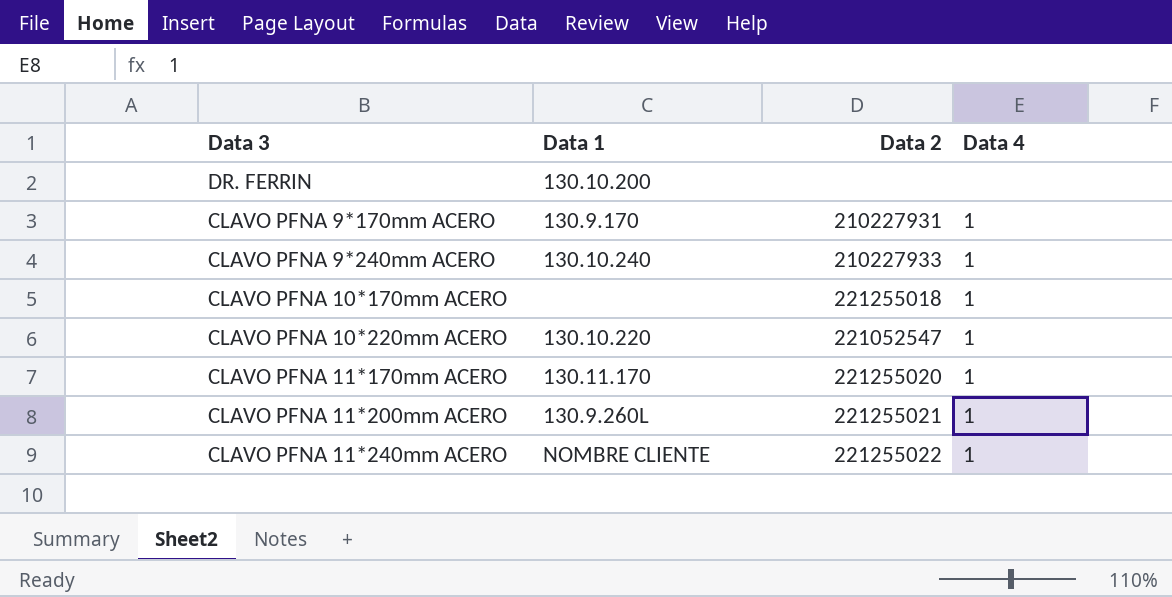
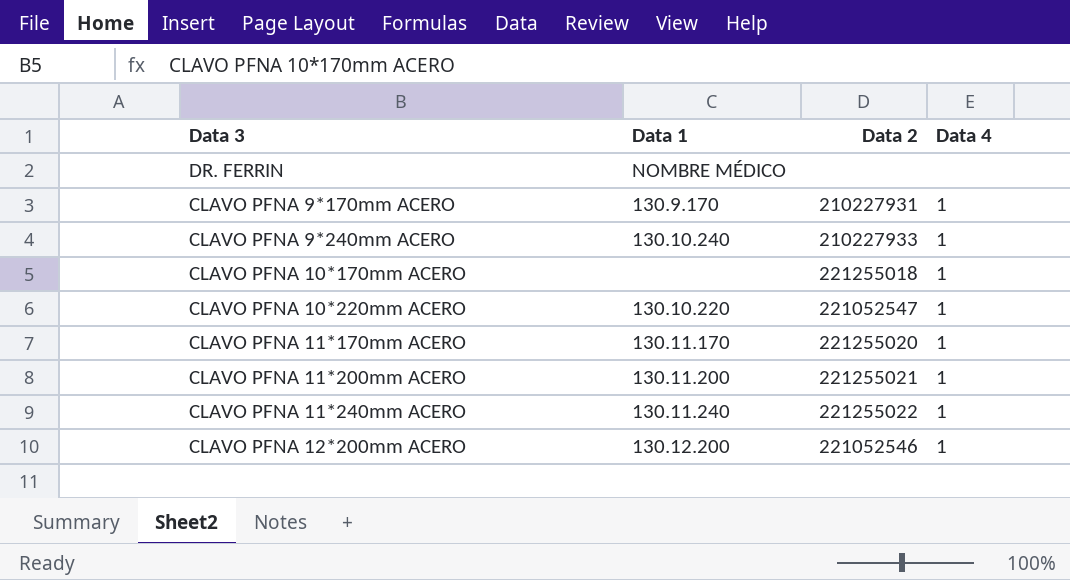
DR. FERRIN | Data 1: 130.10.200 -> NOMBRE MÉDICO
CLAVO PFNA 11*200mm ACERO | Data 1: 130.9.260L -> 130.11.200
CLAVO PFNA 11*240mm ACERO | Data 1: NOMBRE CLIENTE -> 130.11.240
row CLAVO PFNA 12*200mm ACERO: none -> 130.12.200 | 221052546 | 1

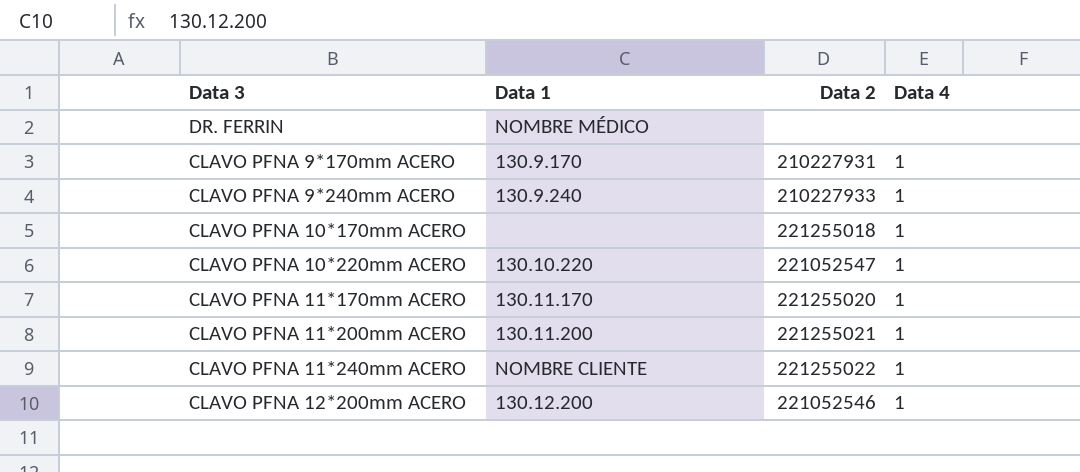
CLAVO PFNA 9*240mm ACERO | Data 1: 130.10.240 -> 130.9.240
CLAVO PFNA 11*240mm ACERO | Data 1: 130.11.240 -> NOMBRE CLIENTE

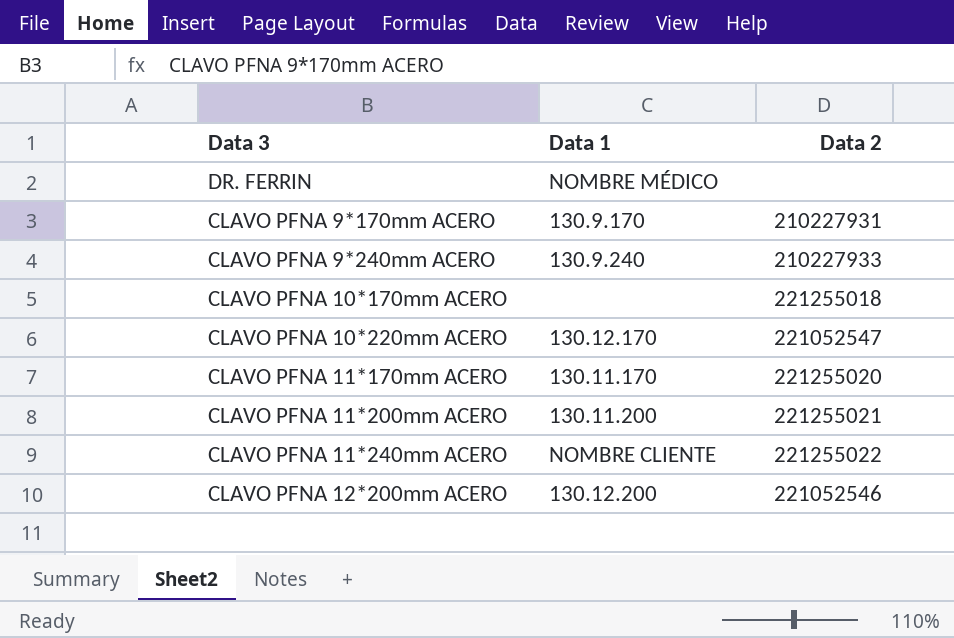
column Data 4 | position: 4 -> none
CLAVO PFNA 10*220mm ACERO | Data 1: 130.10.220 -> 130.12.170

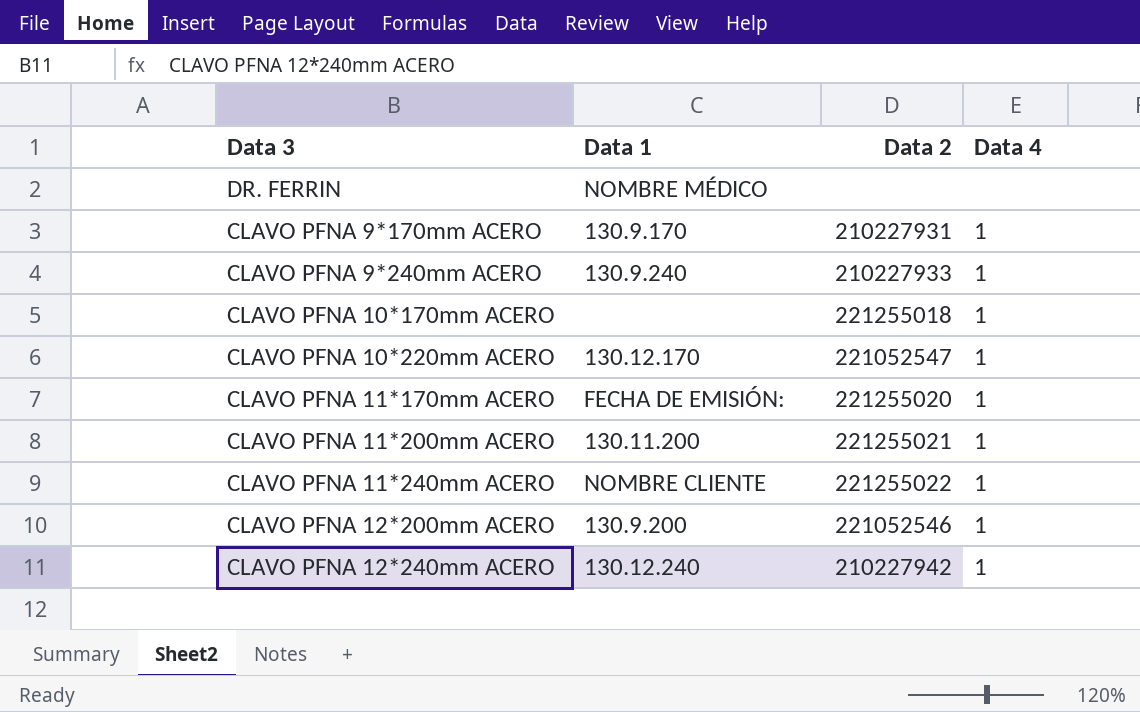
column Data 4 | position: none -> 4
CLAVO PFNA 11*170mm ACERO | Data 1: 130.11.170 -> FECHA DE EMISIÓN:
CLAVO PFNA 12*200mm ACERO | Data 1: 130.12.200 -> 130.9.200
row CLAVO PFNA 12*240mm ACERO: none -> 130.12.240 | 210227942 | 1

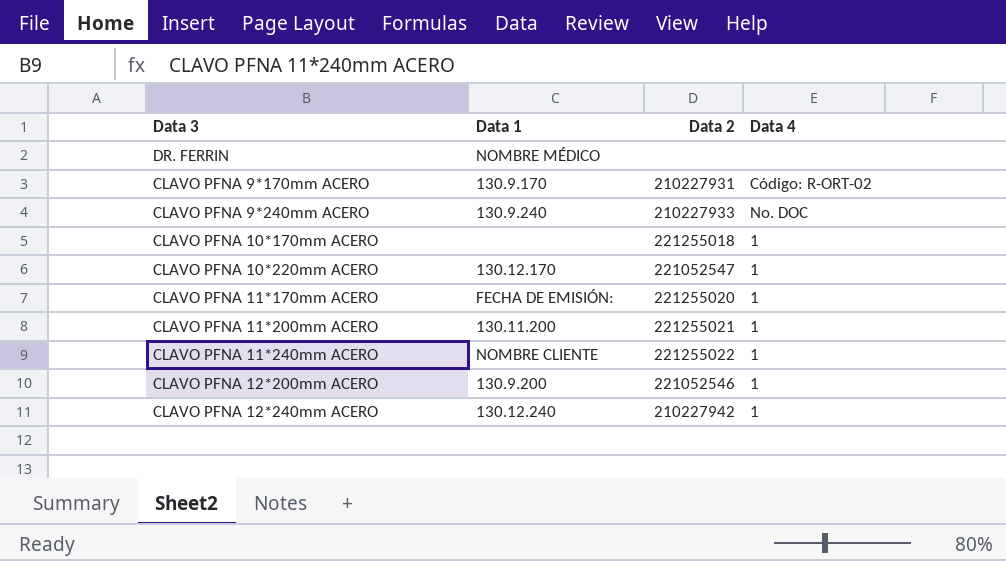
CLAVO PFNA 9*170mm ACERO | Data 4: 1 -> Código: R-ORT-02
CLAVO PFNA 9*240mm ACERO | Data 4: 1 -> No. DOC

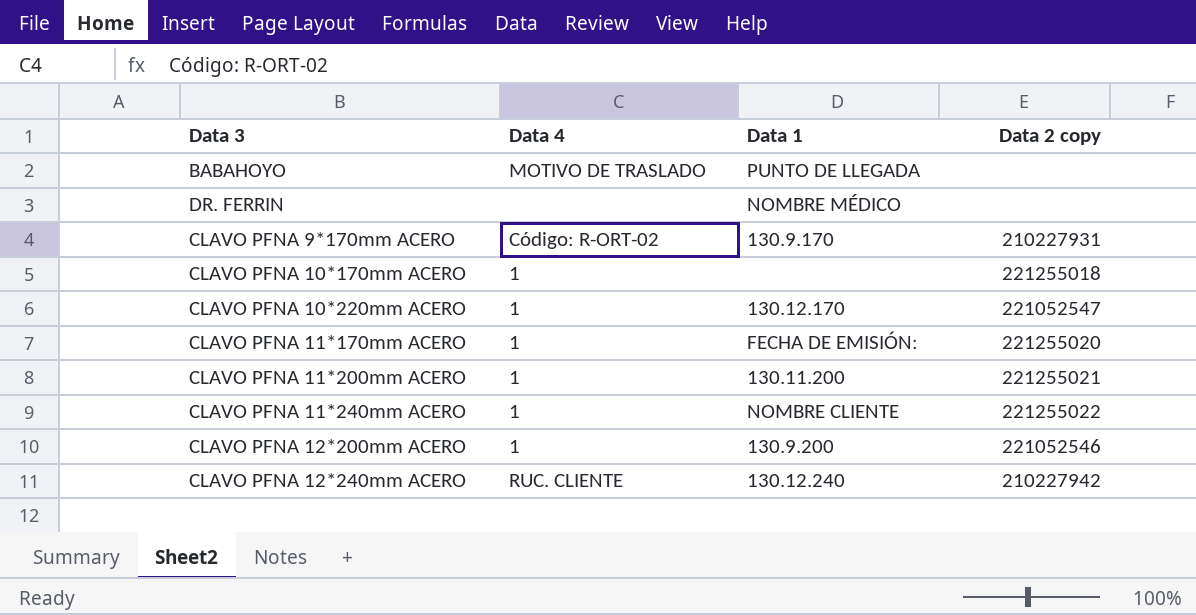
column Data 4 | position: 4 -> 2
column name: Data 2 -> Data 2 copy
row CLAVO PFNA 9*240mm ACERO: 130.9.240 | 210227933 | No. DOC -> none
row BABAHOYO: none -> MOTIVO DE TRASLADO | PUNTO DE LLEGADA | none
CLAVO PFNA 12*240mm ACERO | Data 4: 1 -> RUC. CLIENTE

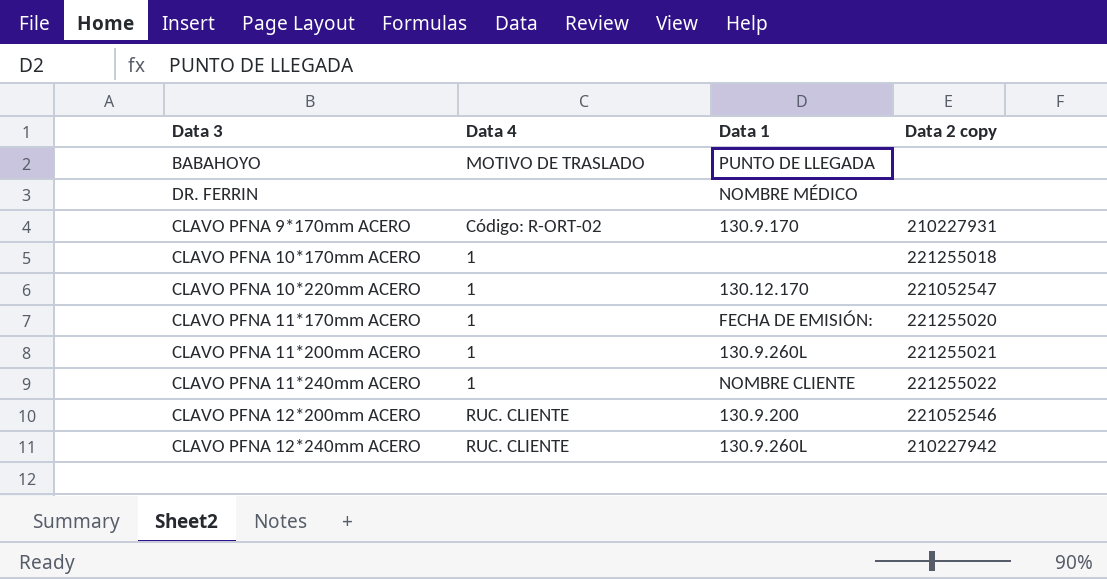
CLAVO PFNA 11*200mm ACERO | Data 1: 130.11.200 -> 130.9.260L
CLAVO PFNA 12*200mm ACERO | Data 4: 1 -> RUC. CLIENTE
CLAVO PFNA 12*240mm ACERO | Data 1: 130.12.240 -> 130.9.260L

